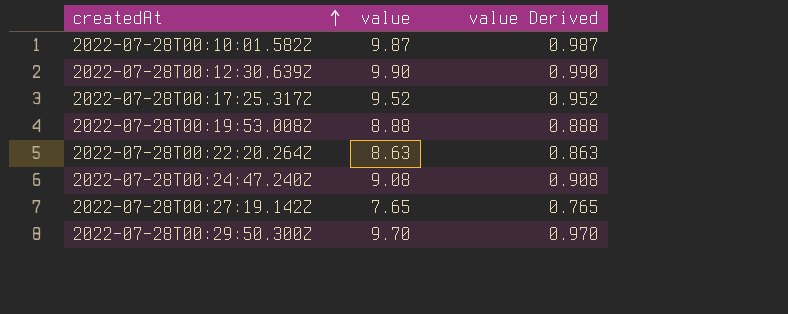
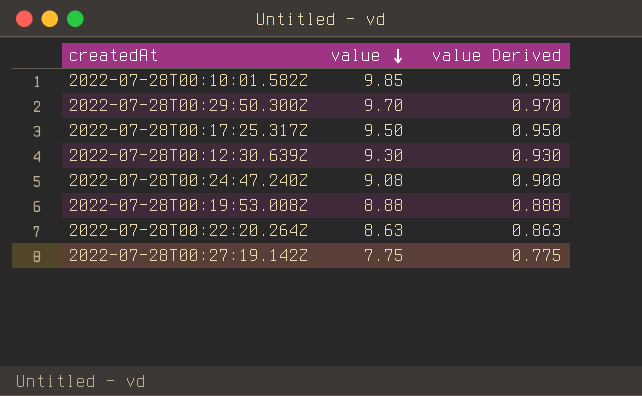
row order: createdAt ascending -> value descending
2022-07-28T00:10:01.582Z | value: 9.87 -> 9.85
2022-07-28T00:10:01.582Z | value Derived: 0.987 -> 0.985
2022-07-28T00:17:25.317Z | value: 9.52 -> 9.50
2022-07-28T00:17:25.317Z | value Derived: 0.952 -> 0.950
2022-07-28T00:12:30.639Z | value: 9.90 -> 9.30
2022-07-28T00:12:30.639Z | value Derived: 0.990 -> 0.930
2022-07-28T00:27:19.142Z | value: 7.65 -> 7.75
2022-07-28T00:27:19.142Z | value Derived: 0.765 -> 0.775

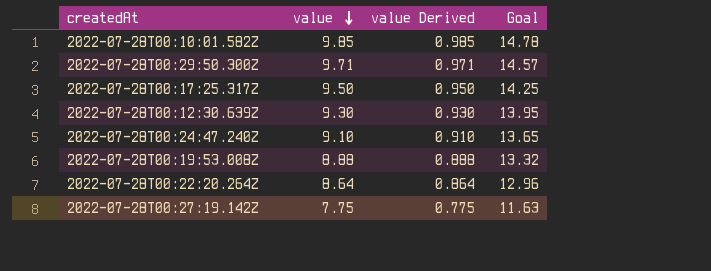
column Goal | formula: none -> [value] * 1.5
2022-07-28T00:29:50.300Z | value: 9.70 -> 9.71
2022-07-28T00:29:50.300Z | value Derived: 0.970 -> 0.971
2022-07-28T00:24:47.240Z | value: 9.08 -> 9.10
2022-07-28T00:24:47.240Z | value Derived: 0.908 -> 0.910
2022-07-28T00:22:20.264Z | value: 8.63 -> 8.64
2022-07-28T00:22:20.264Z | value Derived: 0.863 -> 0.864

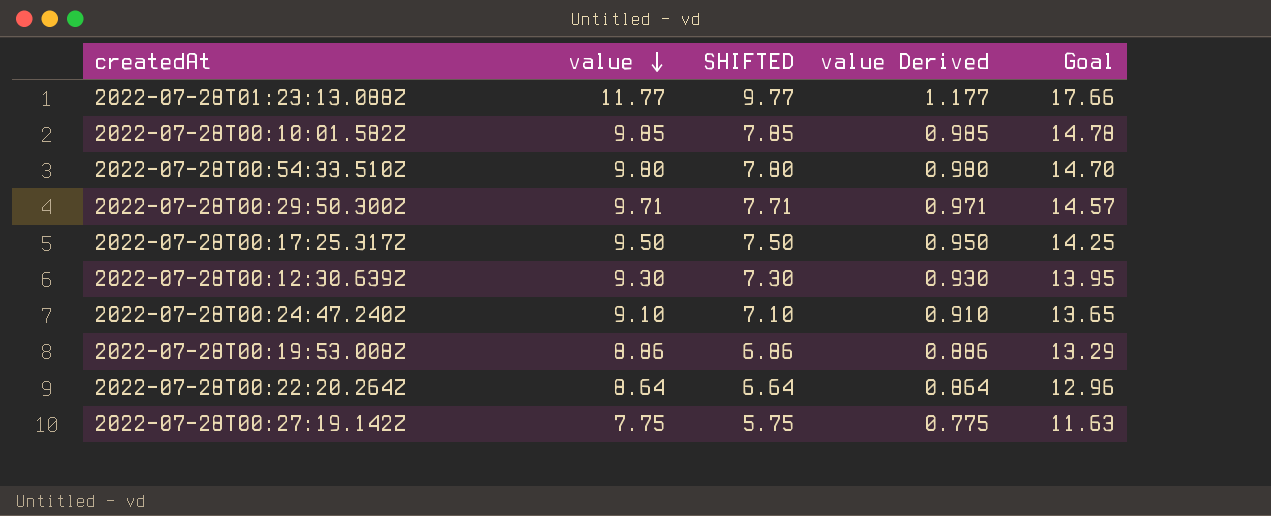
column SHIFTED | formula: none -> [value] - 2
row 2022-07-28T01:23:13.088Z: none -> 11.77 | 9.77 | 1.177 | 17.66
row 2022-07-28T00:54:33.510Z: none -> 9.80 | 7.80 | 0.980 | 14.70
2022-07-28T00:19:53.008Z | value: 8.88 -> 8.86
2022-07-28T00:19:53.008Z | value Derived: 0.888 -> 0.886
2022-07-28T00:19:53.008Z | Goal: 13.32 -> 13.29

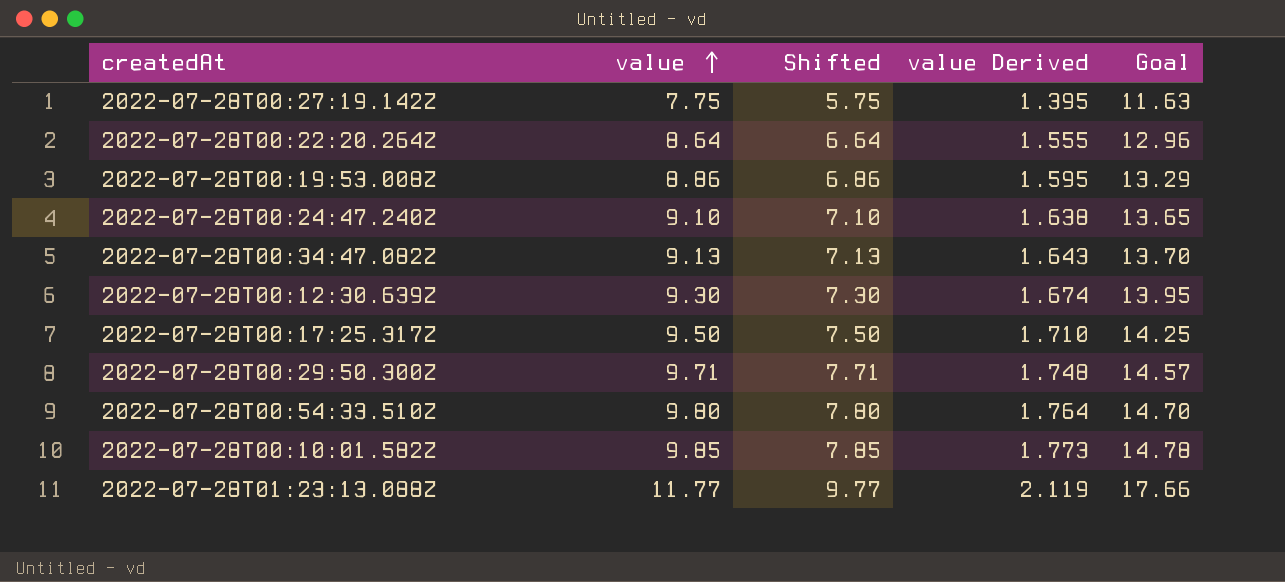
row order: value descending -> value ascending
column name: SHIFTED -> Shifted
column value Derived | formula: [value] * 0.1 -> [value] * 0.18
row 2022-07-28T00:34:47.082Z: none -> 9.13 | 7.13 | 1.643 | 13.70

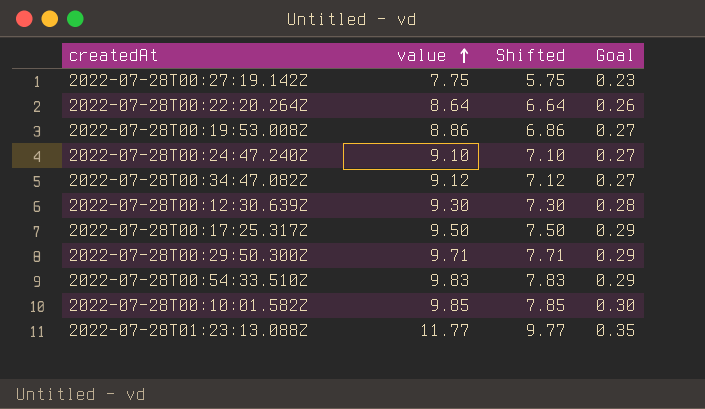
column value Derived | formula: [value] * 0.18 -> none
column Goal | formula: [value] * 1.5 -> [value] * 0.03
2022-07-28T00:34:47.082Z | value: 9.13 -> 9.12
2022-07-28T00:34:47.082Z | Shifted: 7.13 -> 7.12
2022-07-28T00:54:33.510Z | value: 9.80 -> 9.83
2022-07-28T00:54:33.510Z | Shifted: 7.80 -> 7.83

